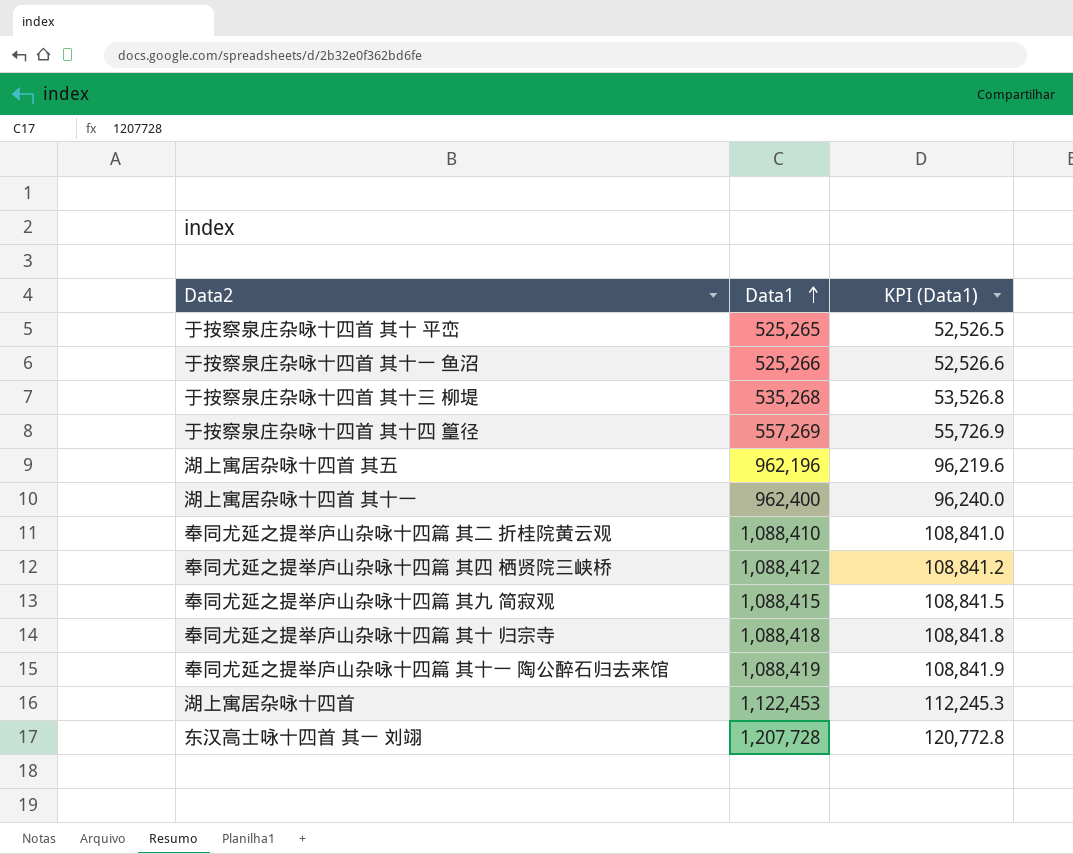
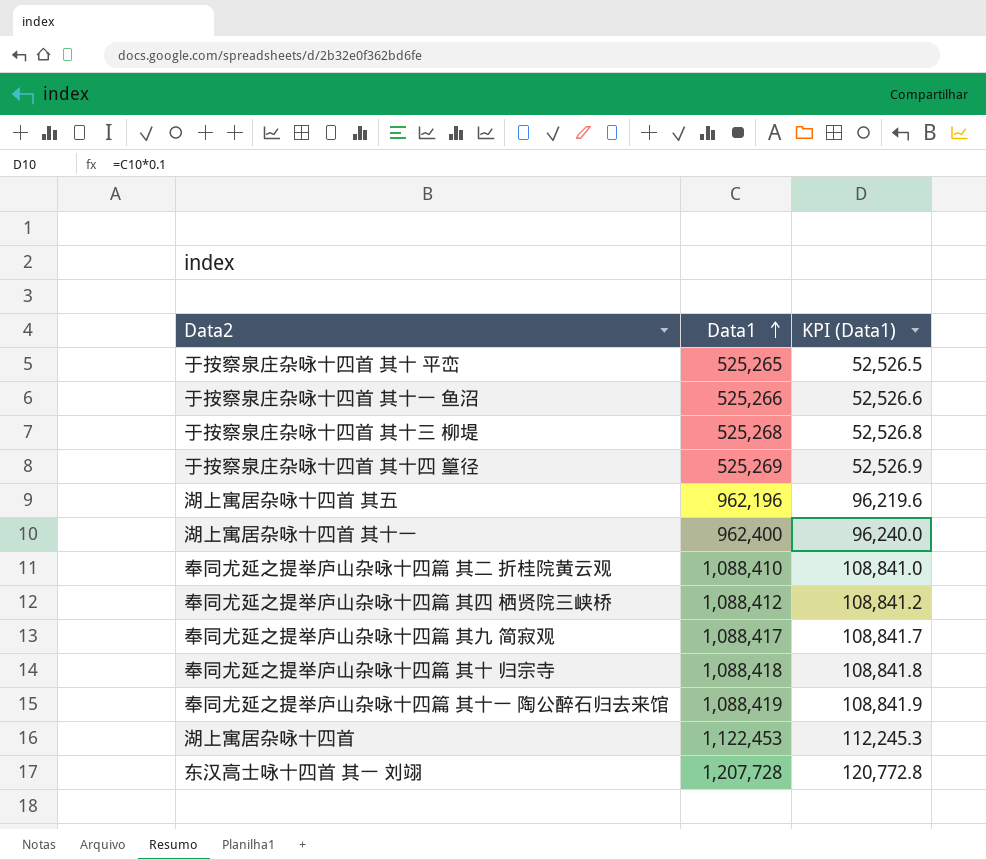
于按察泉庄杂咏十四首 其十三 柳堤 | Data1: 535,268 -> 525,268
于按察泉庄杂咏十四首 其十三 柳堤 | KPI (Data1): 53,526.8 -> 52,526.8
于按察泉庄杂咏十四首 其十四 篁径 | Data1: 557,269 -> 525,269
于按察泉庄杂咏十四首 其十四 篁径 | KPI (Data1): 55,726.9 -> 52,526.9
奉同尤延之提举庐山杂咏十四篇 其九 简寂观 | Data1: 1,088,415 -> 1,088,417
奉同尤延之提举庐山杂咏十四篇 其九 简寂观 | KPI (Data1): 108,841.5 -> 108,841.7

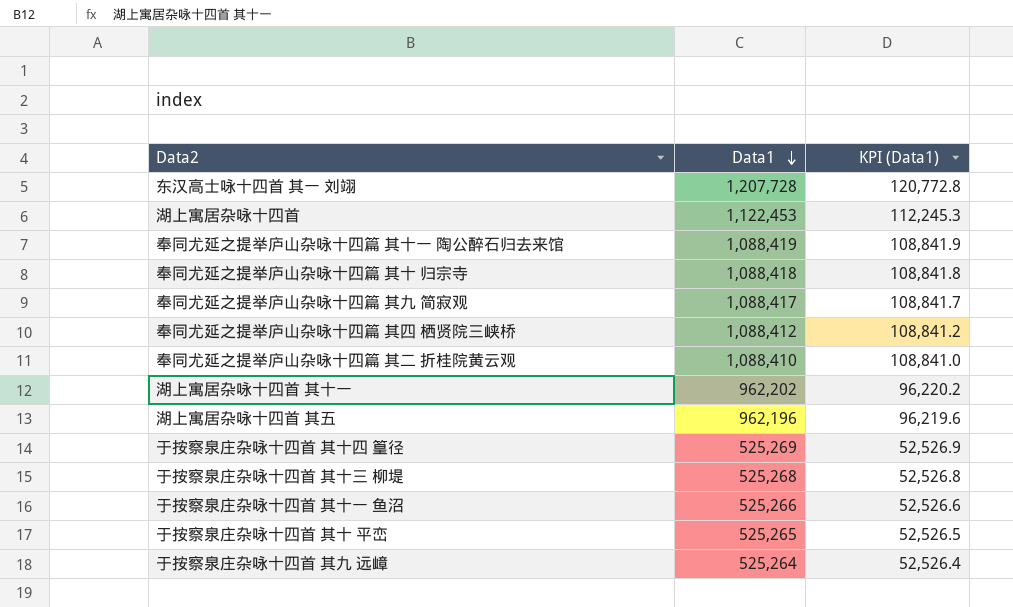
row order: Data1 ascending -> Data1 descending
湖上寓居杂咏十四首 其十一 | Data1: 962,400 -> 962,202
湖上寓居杂咏十四首 其十一 | KPI (Data1): 96,240.0 -> 96,220.2
row 于按察泉庄杂咏十四首 其九 远嶂: none -> 525,264 | 52,526.4

